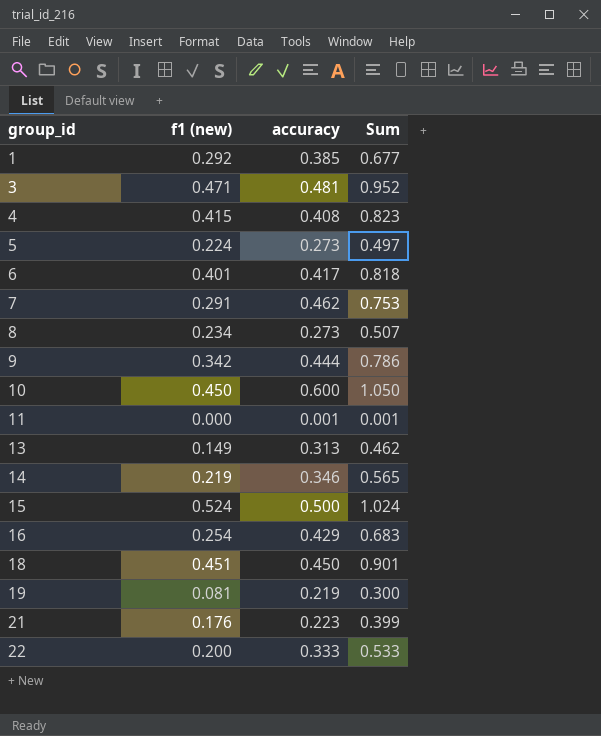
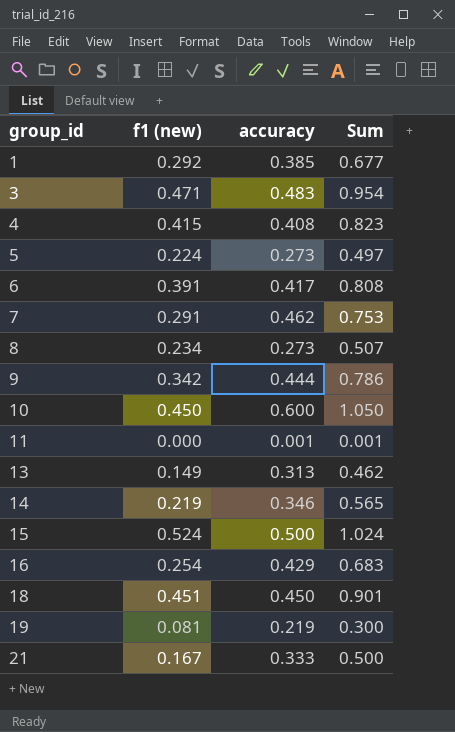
row 22: 0.200 | 0.333 | 0.533 -> none
3 | accuracy: 0.481 -> 0.483
3 | Sum: 0.952 -> 0.954
6 | f1 (new): 0.401 -> 0.391
6 | Sum: 0.818 -> 0.808
21 | f1 (new): 0.176 -> 0.167
21 | accuracy: 0.223 -> 0.333
21 | Sum: 0.399 -> 0.500

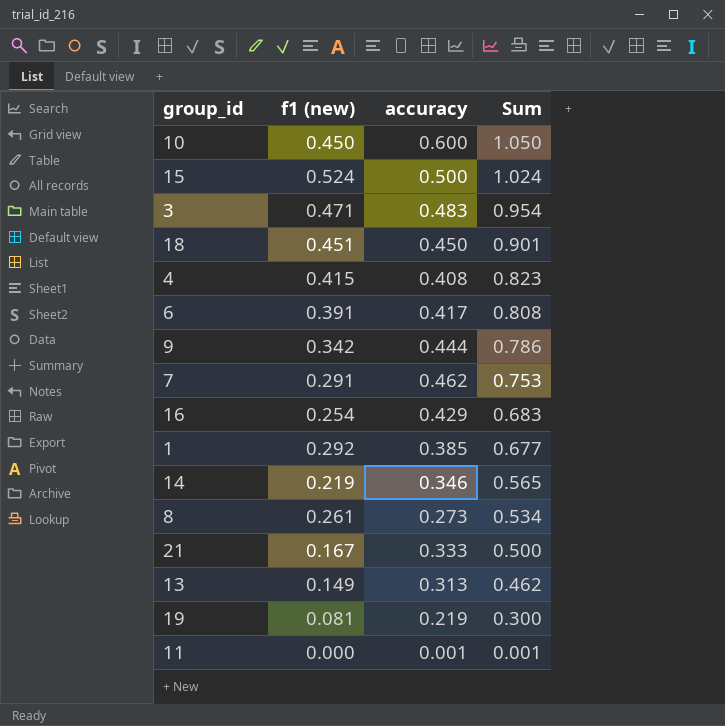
row order: group_id ascending -> Sum descending
row 5: 0.224 | 0.273 | 0.497 -> none
8 | f1 (new): 0.234 -> 0.261
8 | Sum: 0.507 -> 0.534

